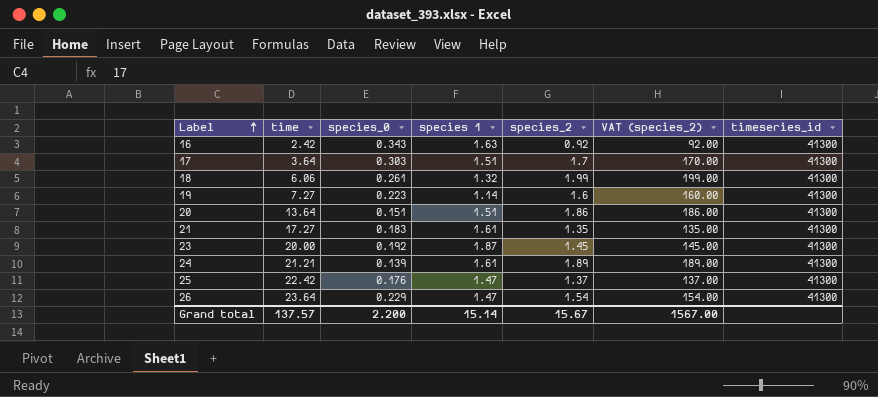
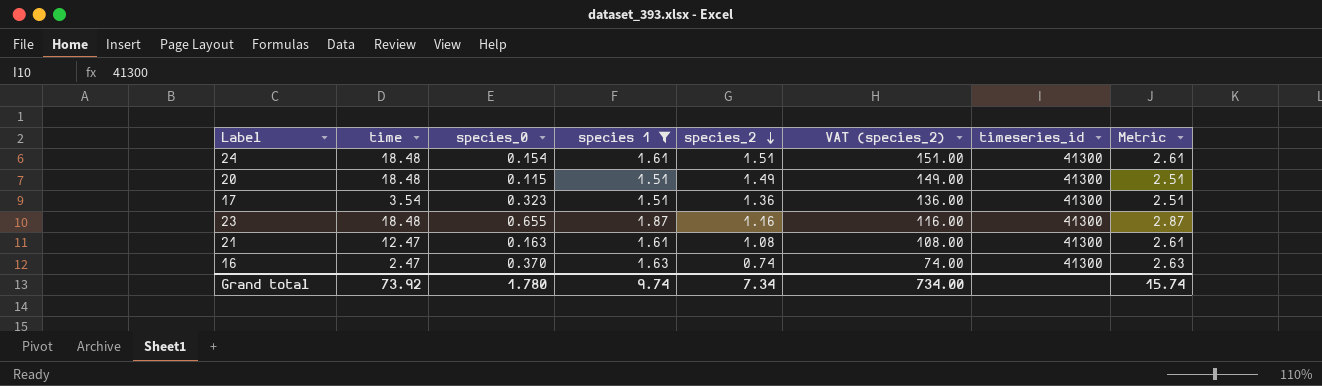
filter: none -> species 1 >= 1.51
row order: Label ascending -> species_2 descending
column Metric | formula: none -> [species 1] + 1
24 | time: 21.21 -> 18.48
24 | species_0: 0.139 -> 0.154
24 | species_2: 1.89 -> 1.51
24 | VAT (species_2): 189.00 -> 151.00
20 | time: 13.64 -> 18.48
20 | species_0: 0.151 -> 0.115
20 | species_2: 1.86 -> 1.49
20 | VAT (species_2): 186.00 -> 149.00
17 | time: 3.64 -> 3.54
17 | species_0: 0.303 -> 0.323
17 | species_2: 1.7 -> 1.36
17 | VAT (species_2): 170.00 -> 136.00
23 | time: 20.00 -> 18.48
23 | species_0: 0.192 -> 0.655
23 | species_2: 1.45 -> 1.16
23 | VAT (species_2): 145.00 -> 116.00
21 | time: 17.27 -> 12.47
21 | species_0: 0.183 -> 0.163
21 | species_2: 1.35 -> 1.08
21 | VAT (species_2): 135.00 -> 108.00
16 | time: 2.42 -> 2.47
16 | species_0: 0.343 -> 0.370
16 | species_2: 0.92 -> 0.74
16 | VAT (species_2): 92.00 -> 74.00
Grand total | time: 137.57 -> 73.92
Grand total | species_0: 2.200 -> 1.780
Grand total | species 1: 15.14 -> 9.74
Grand total | species_2: 15.67 -> 7.34
Grand total | VAT (species_2): 1567.00 -> 734.00

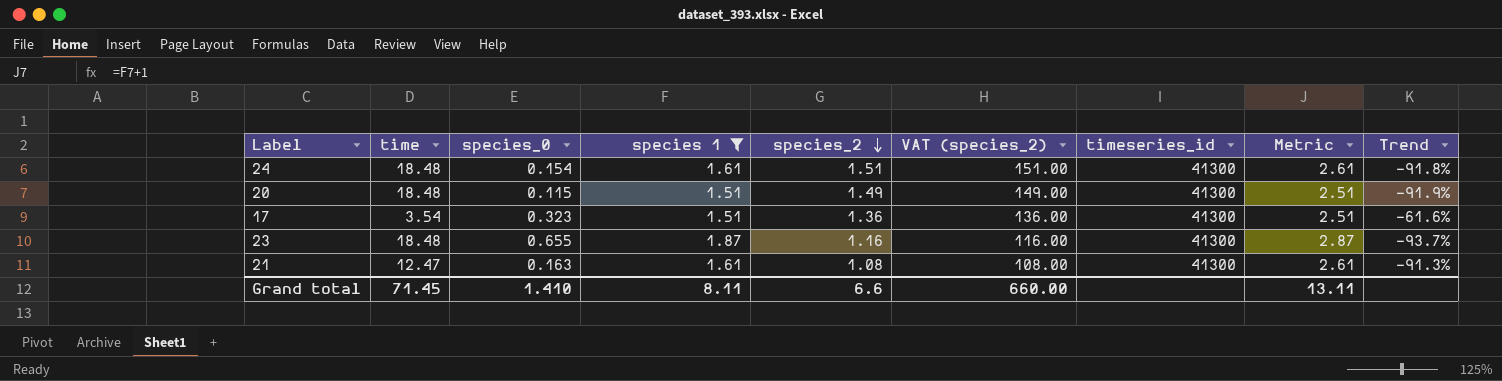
column Trend | formula: none -> ([species_2] - [time]) / [time]
row 16: 2.47 | 0.370 | 1.63 | 0.74 | 74.00 | 41300 | 2.63 -> none
Grand total | time: 73.92 -> 71.45
Grand total | species_0: 1.780 -> 1.410
Grand total | species 1: 9.74 -> 8.11
Grand total | species_2: 7.34 -> 6.6
Grand total | VAT (species_2): 734.00 -> 660.00
Grand total | Metric: 15.74 -> 13.11

